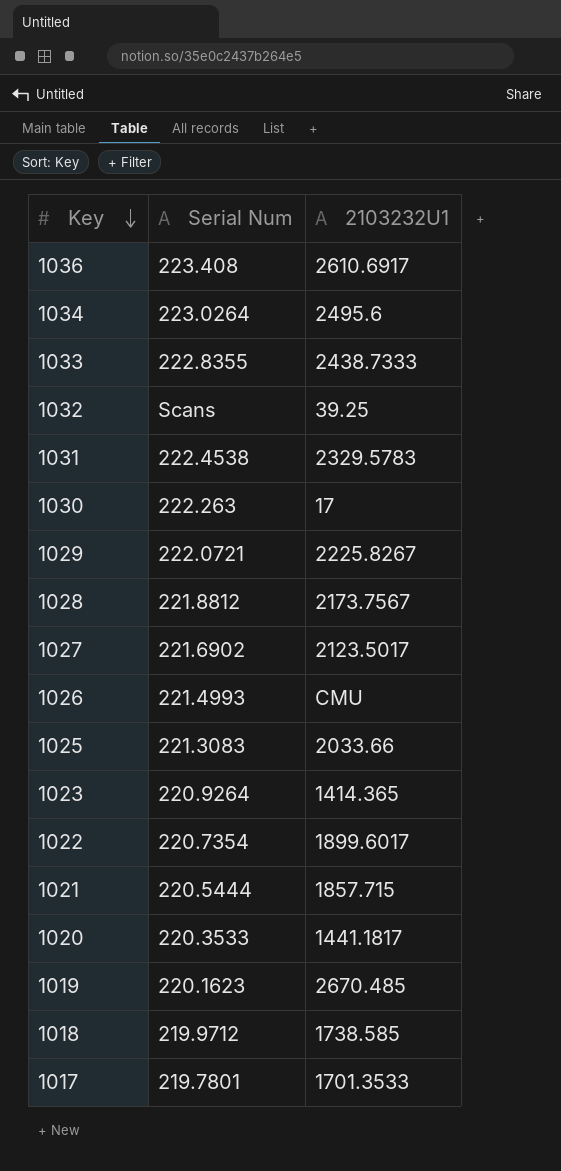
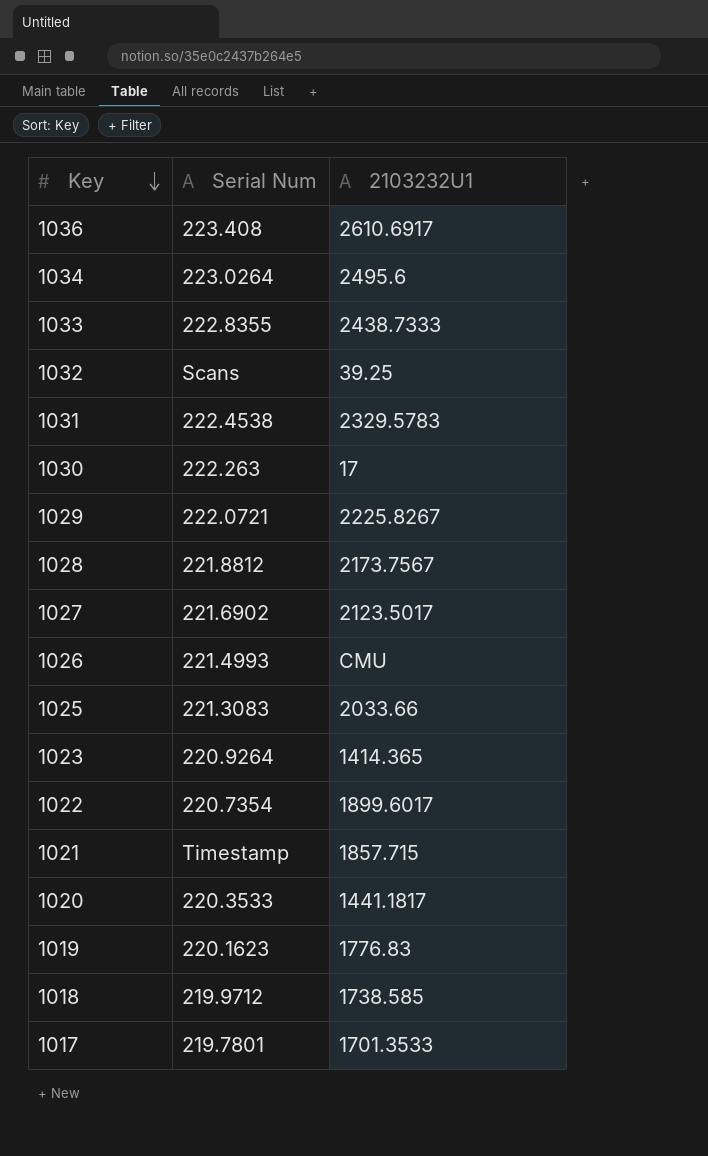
1021 | Serial Num: 220.5444 -> Timestamp
1019 | 2103232U1: 2670.485 -> 1776.83

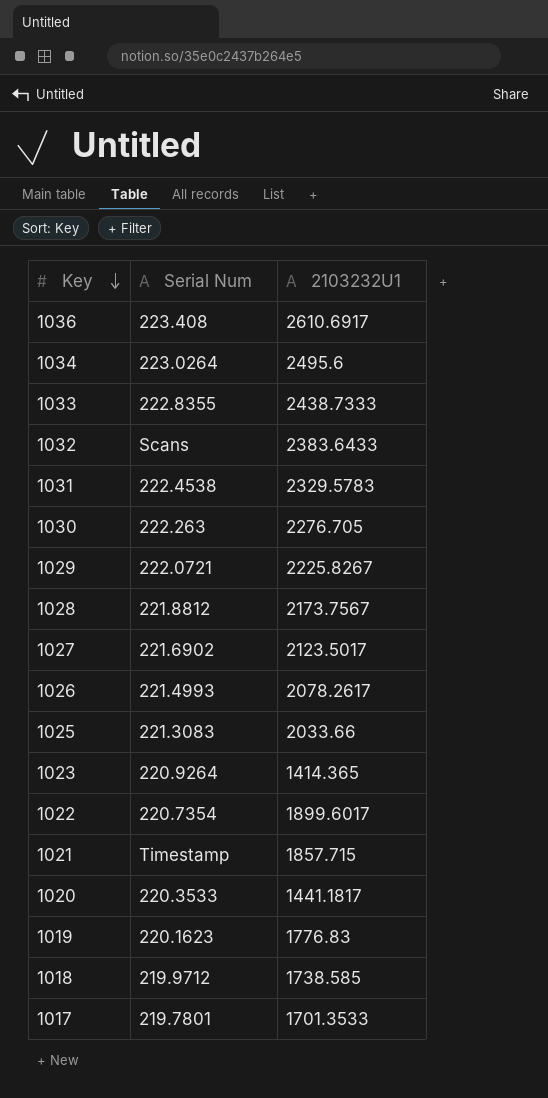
1032 | 2103232U1: 39.25 -> 2383.6433
1030 | 2103232U1: 17 -> 2276.705
1026 | 2103232U1: CMU -> 2078.2617

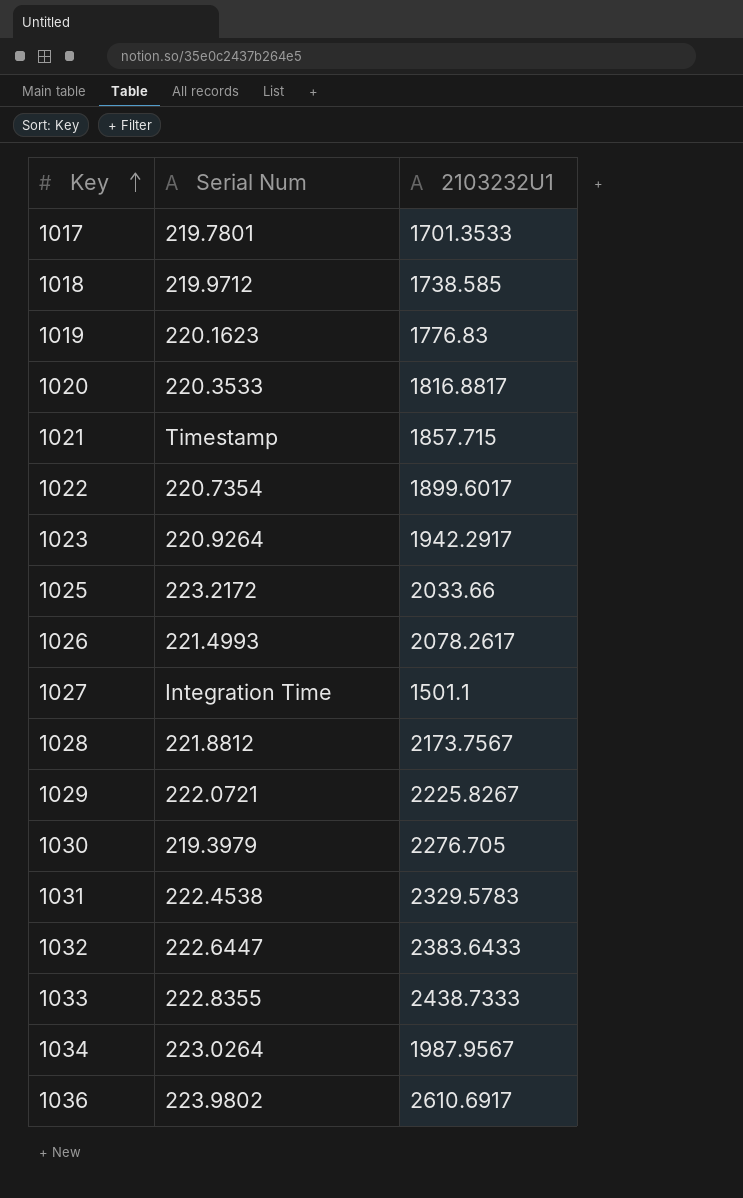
row order: Key descending -> Key ascending
1020 | 2103232U1: 1441.1817 -> 1816.8817
1023 | 2103232U1: 1414.365 -> 1942.2917
1025 | Serial Num: 221.3083 -> 223.2172
1027 | Serial Num: 221.6902 -> Integration Time
1027 | 2103232U1: 2123.5017 -> 1501.1
1030 | Serial Num: 222.263 -> 219.3979
1032 | Serial Num: Scans -> 222.6447
1034 | 2103232U1: 2495.6 -> 1987.9567
1036 | Serial Num: 223.408 -> 223.9802

